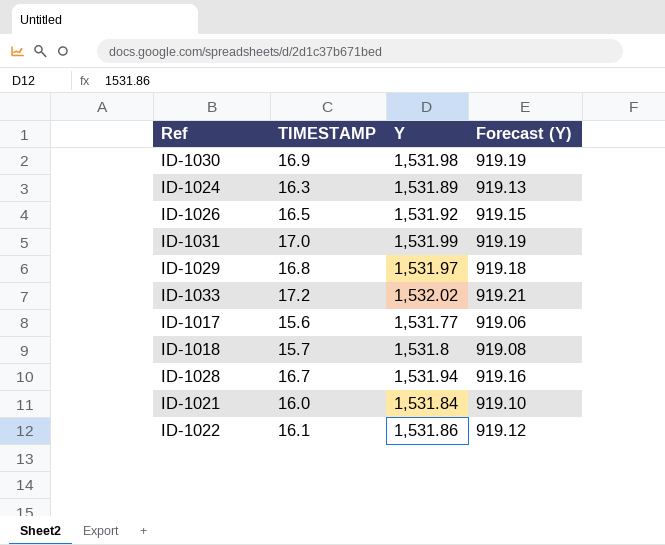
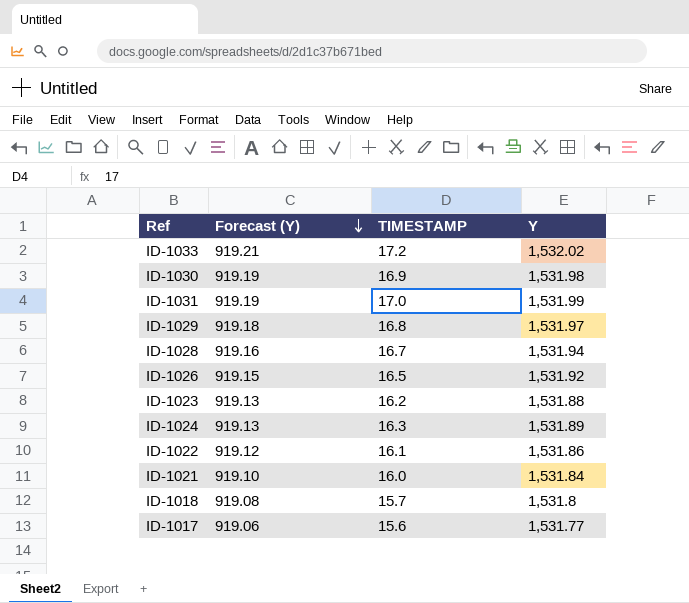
row order: none -> Forecast (Y) descending
column Forecast (Y) | position: 4 -> 2
row ID-1023: none -> 919.13 | 16.2 | 1,531.88

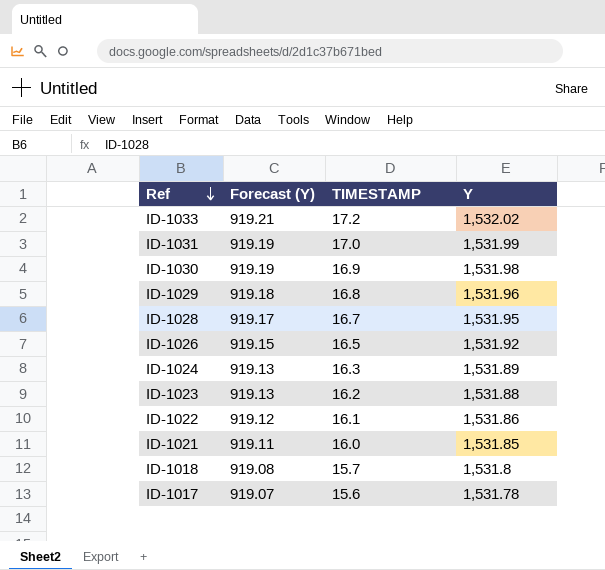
row order: Forecast (Y) descending -> Ref descending
ID-1029 | Y: 1,531.97 -> 1,531.96
ID-1028 | Forecast (Y): 919.16 -> 919.17
ID-1028 | Y: 1,531.94 -> 1,531.95
ID-1021 | Forecast (Y): 919.10 -> 919.11
ID-1021 | Y: 1,531.84 -> 1,531.85
ID-1017 | Forecast (Y): 919.06 -> 919.07
ID-1017 | Y: 1,531.77 -> 1,531.78

